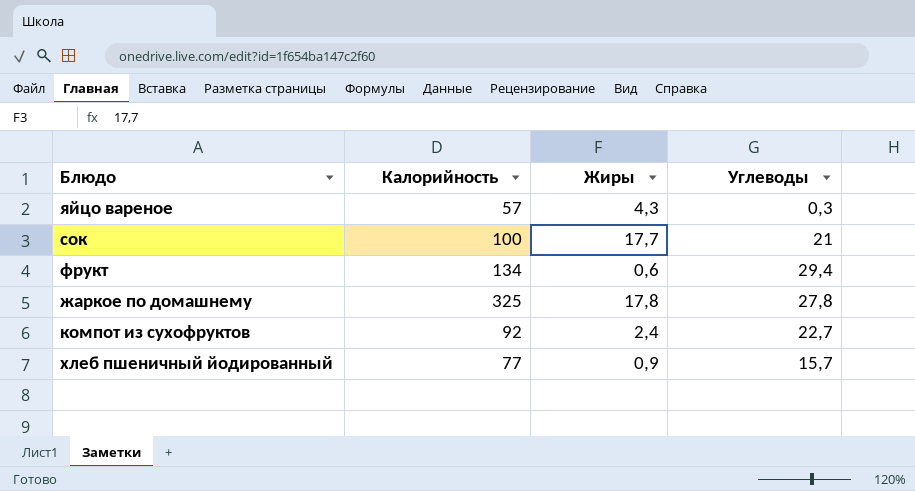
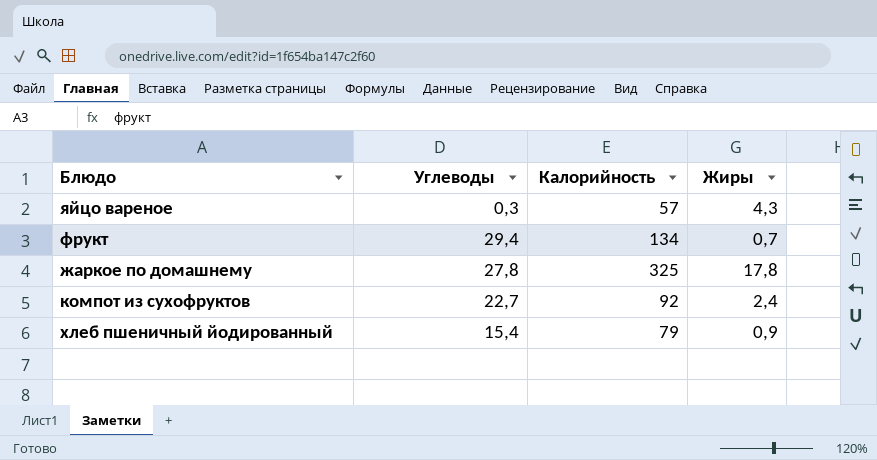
column Углеводы | position: 4 -> 2
row сок: 100 | 17,7 | 21 -> none
фрукт | Жиры: 0,6 -> 0,7
хлеб пшеничный йодированный | Углеводы: 15,7 -> 15,4
хлеб пшеничный йодированный | Калорийность: 77 -> 79

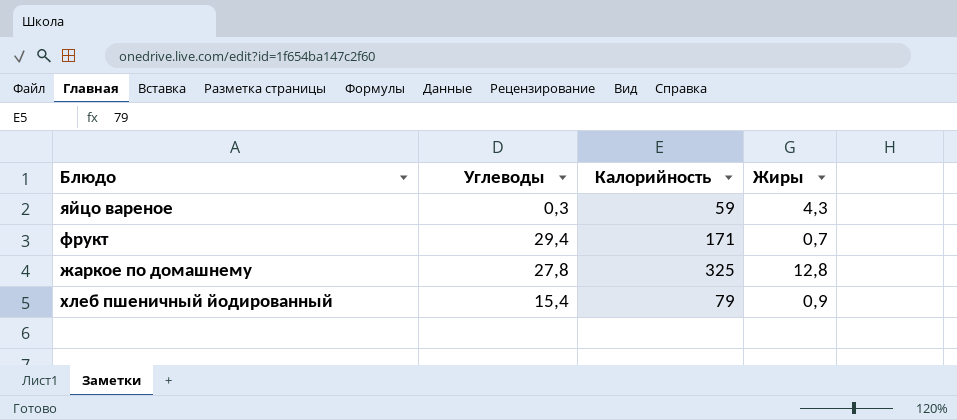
row компот из сухофруктов: 22,7 | 92 | 2,4 -> none
яйцо вареное | Калорийность: 57 -> 59
фрукт | Калорийность: 134 -> 171
жаркое по домашнему | Жиры: 17,8 -> 12,8

